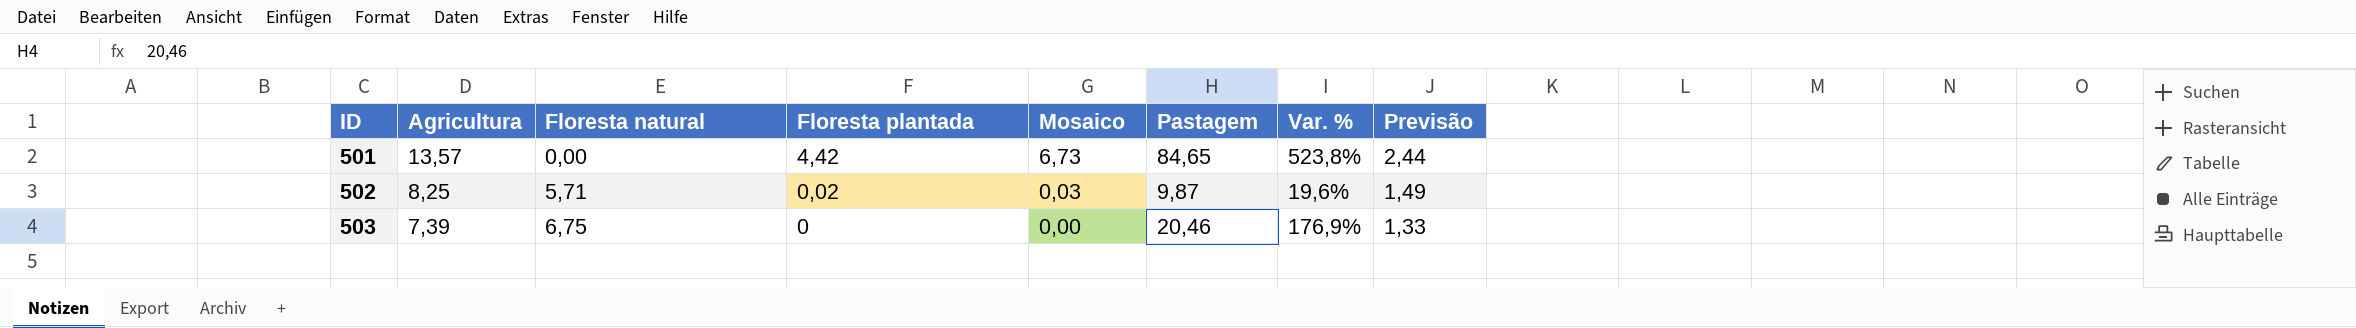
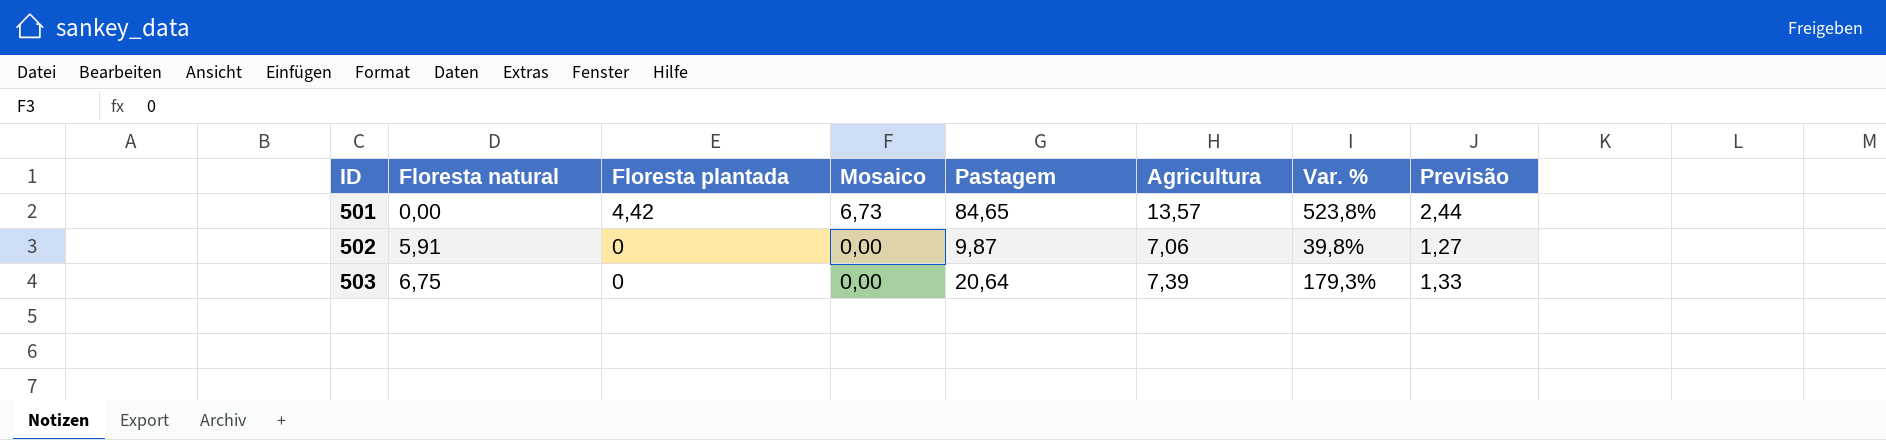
column Agricultura | position: 2 -> 6
502 | Floresta natural: 5,71 -> 5,91
502 | Floresta plantada: 0,02 -> 0
502 | Mosaico: 0,03 -> 0,00
502 | Agricultura: 8,25 -> 7,06
502 | Var. %: 19,6% -> 39,8%
502 | Previsão: 1,49 -> 1,27
503 | Pastagem: 20,46 -> 20,64
503 | Var. %: 176,9% -> 179,3%

